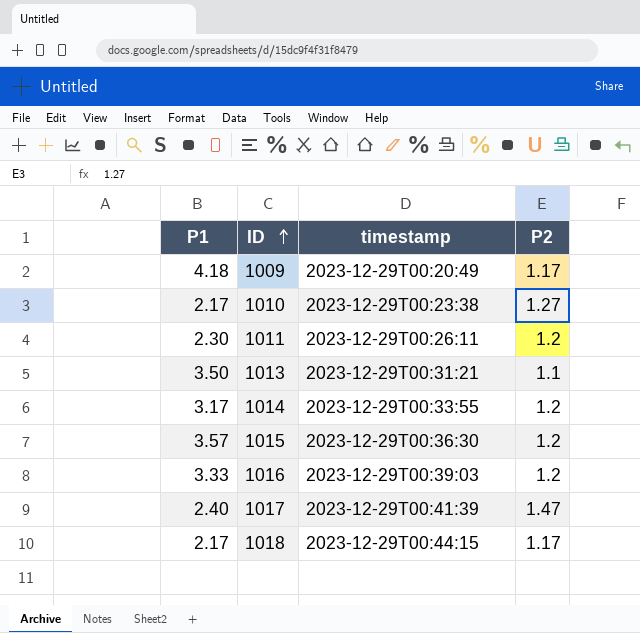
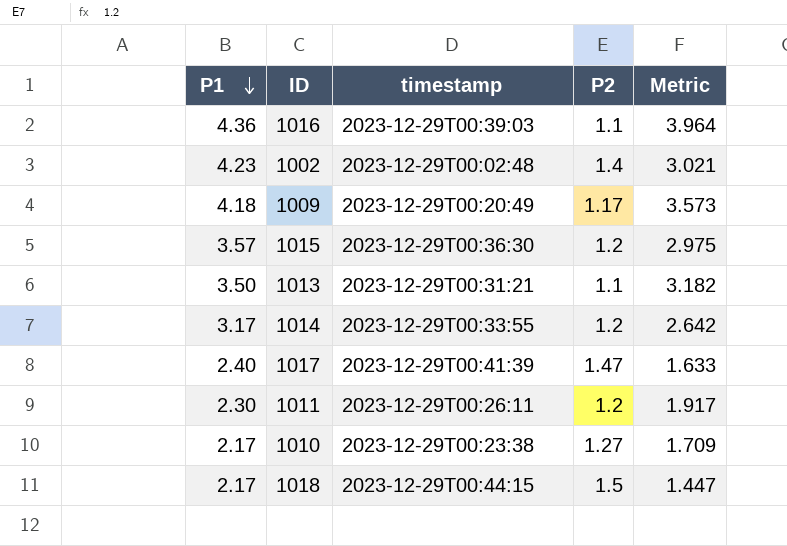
row order: ID ascending -> P1 descending
column Metric | formula: none -> [P1] / [P2]
1016 | P1: 3.33 -> 4.36
1016 | P2: 1.2 -> 1.1
row 1002: none -> 4.23 | 2023-12-29T00:02:48 | 1.4 | 3.021
1018 | P2: 1.17 -> 1.5

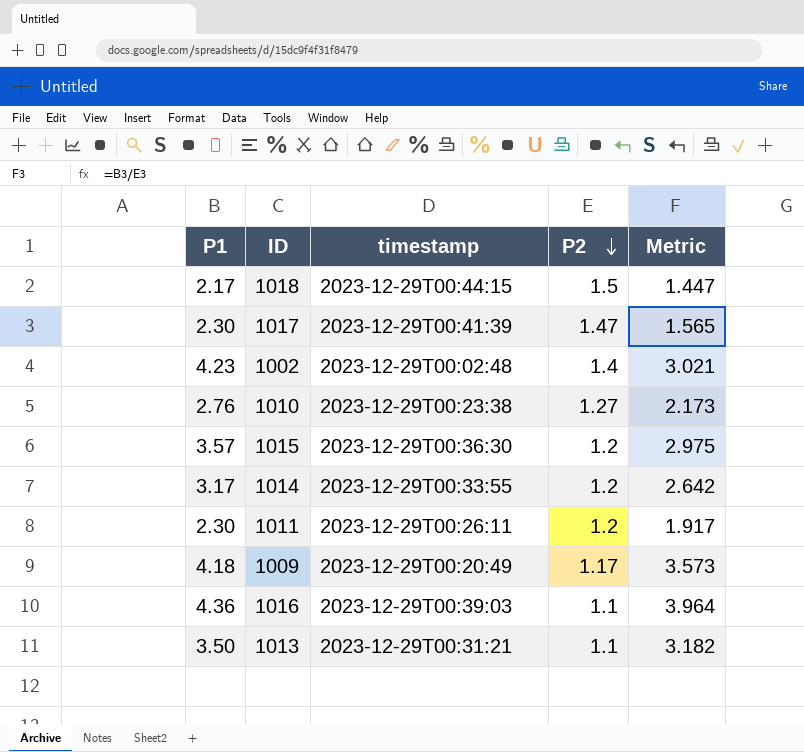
row order: P1 descending -> P2 descending
1017 | P1: 2.40 -> 2.30
1017 | Metric: 1.633 -> 1.565
1010 | P1: 2.17 -> 2.76
1010 | Metric: 1.709 -> 2.173

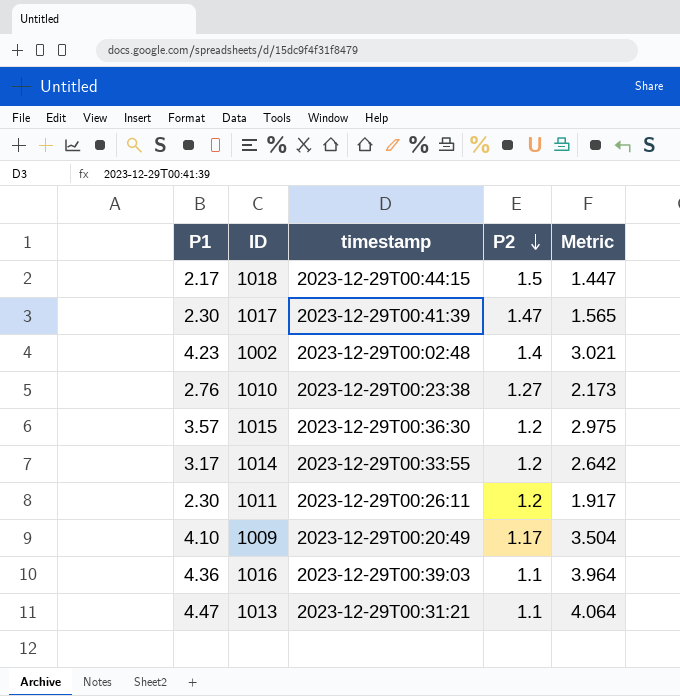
1009 | P1: 4.18 -> 4.10
1009 | Metric: 3.573 -> 3.504
1013 | P1: 3.50 -> 4.47
1013 | Metric: 3.182 -> 4.064

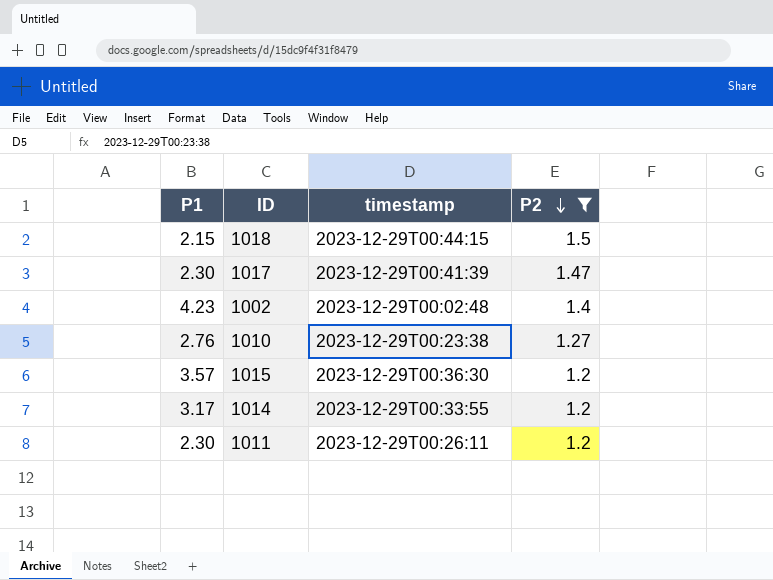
filter: none -> P2 >= 1.2
column Metric | formula: [P1] / [P2] -> none
1018 | P1: 2.17 -> 2.15

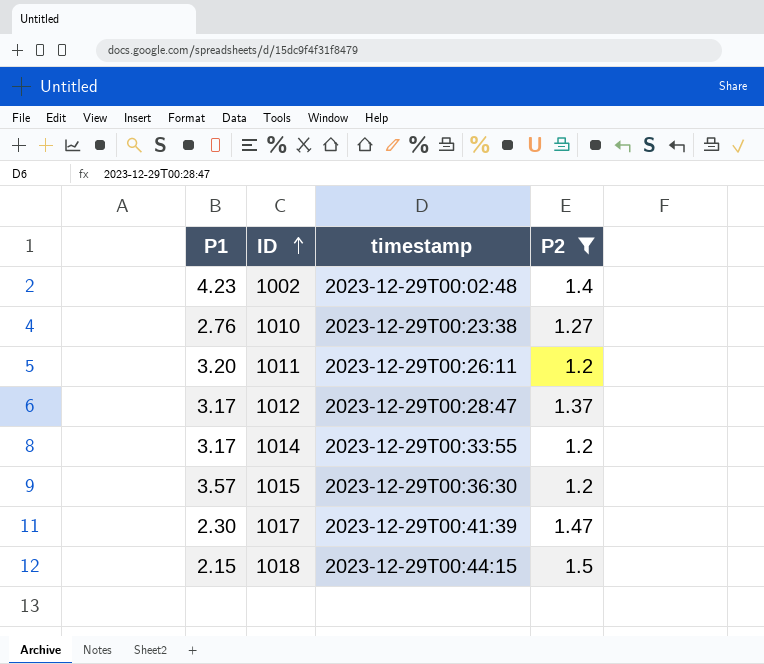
row order: P2 descending -> ID ascending
1011 | P1: 2.30 -> 3.20
row 1012: none -> 3.17 | 2023-12-29T00:28:47 | 1.37

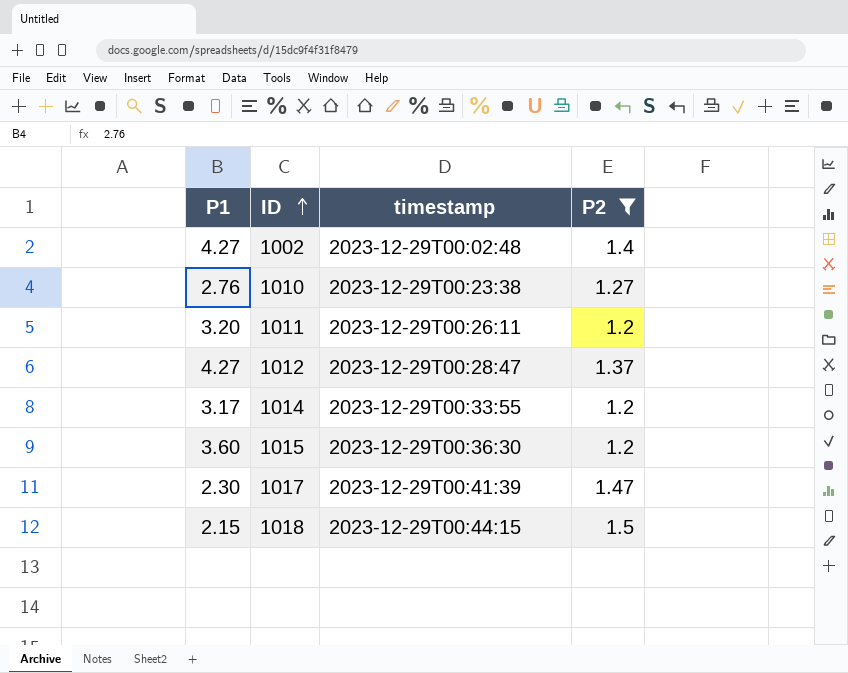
1002 | P1: 4.23 -> 4.27
1012 | P1: 3.17 -> 4.27
1015 | P1: 3.57 -> 3.60

